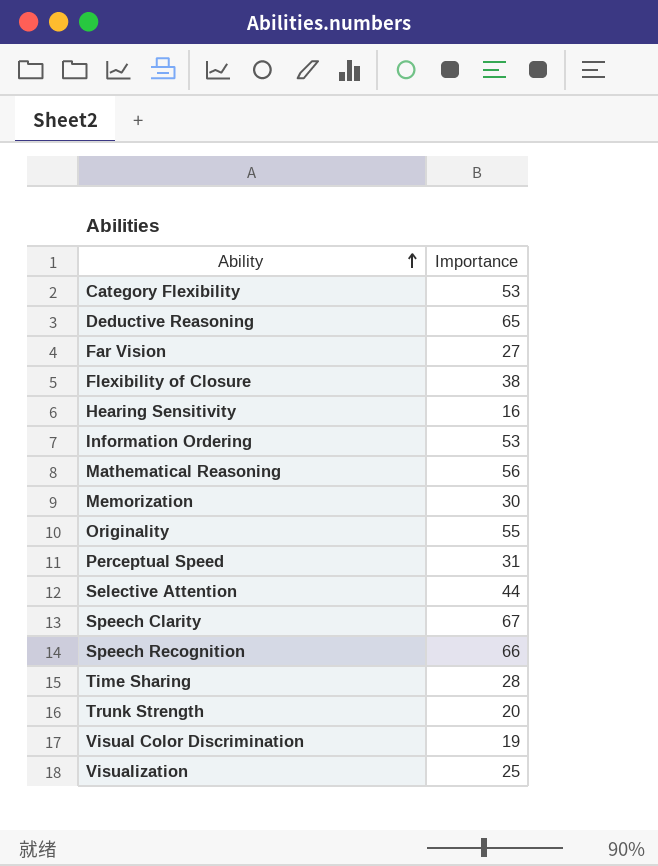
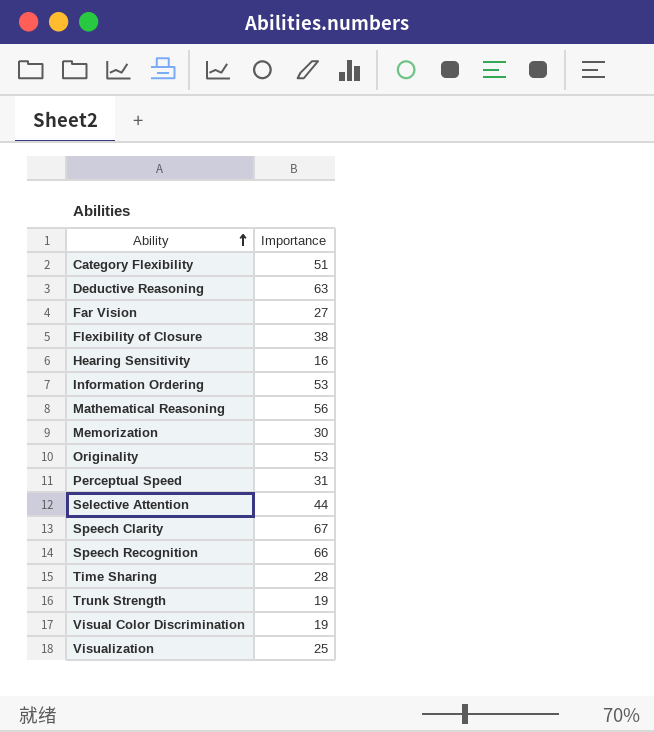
Category Flexibility | Importance: 53 -> 51
Deductive Reasoning | Importance: 65 -> 63
Originality | Importance: 55 -> 53
Trunk Strength | Importance: 20 -> 19

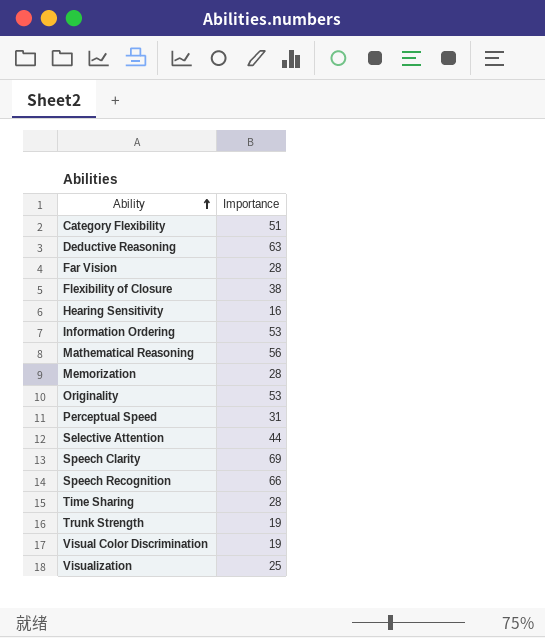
Far Vision | Importance: 27 -> 28
Memorization | Importance: 30 -> 28
Speech Clarity | Importance: 67 -> 69

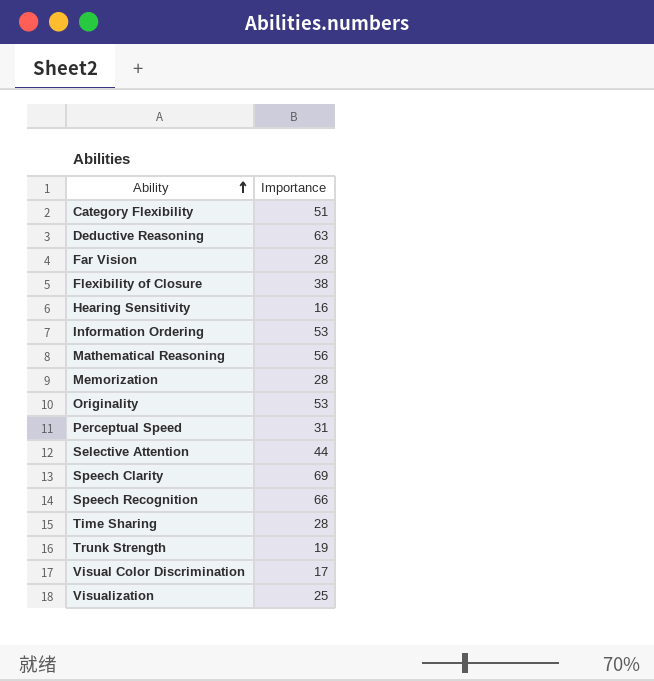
Visual Color Discrimination | Importance: 19 -> 17

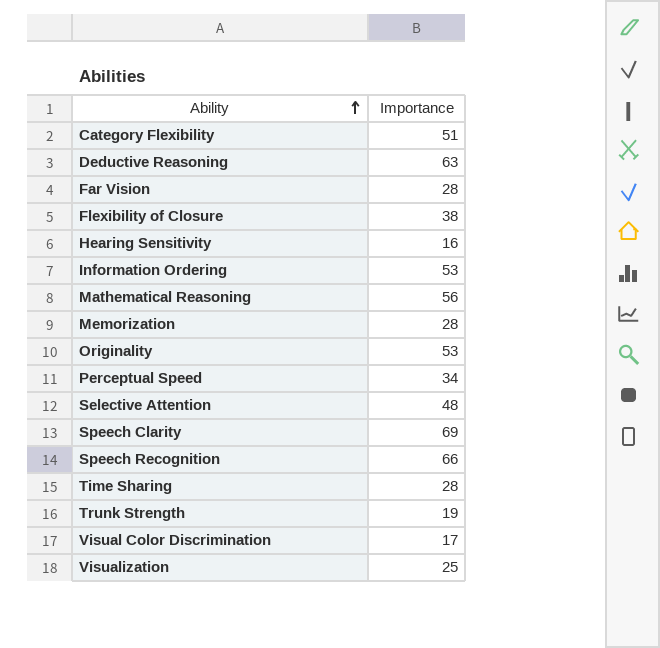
Perceptual Speed | Importance: 31 -> 34
Selective Attention | Importance: 44 -> 48

